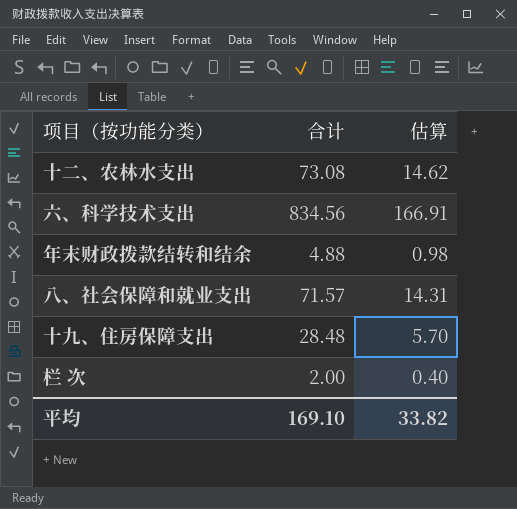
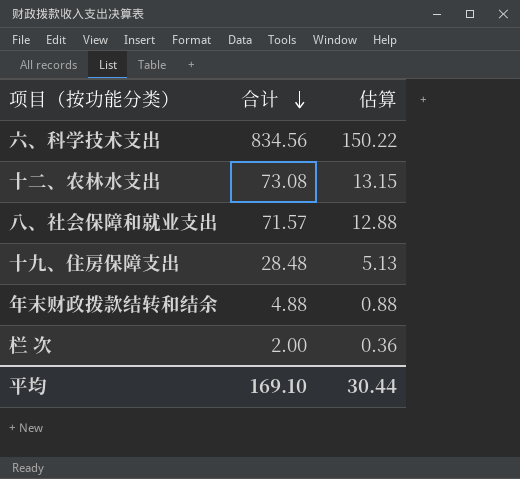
row order: none -> 合计 descending
column 估算 | formula: [合计] * 0.2 -> [合计] * 0.18
平均 | 估算: 33.82 -> 30.44

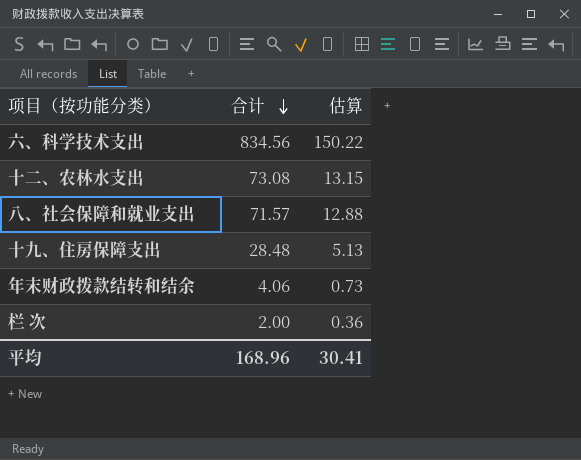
年末财政拨款结转和结余 | 合计: 4.88 -> 4.06
年末财政拨款结转和结余 | 估算: 0.88 -> 0.73
平均 | 合计: 169.10 -> 168.96
平均 | 估算: 30.44 -> 30.41

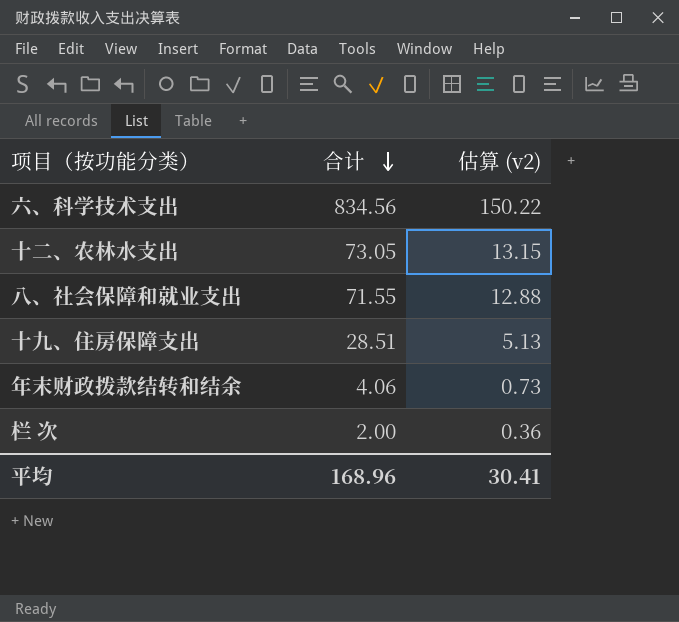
column name: 估算 -> 估算 (v2)
十二、农林水支出 | 合计: 73.08 -> 73.05
八、社会保障和就业支出 | 合计: 71.57 -> 71.55
十九、住房保障支出 | 合计: 28.48 -> 28.51

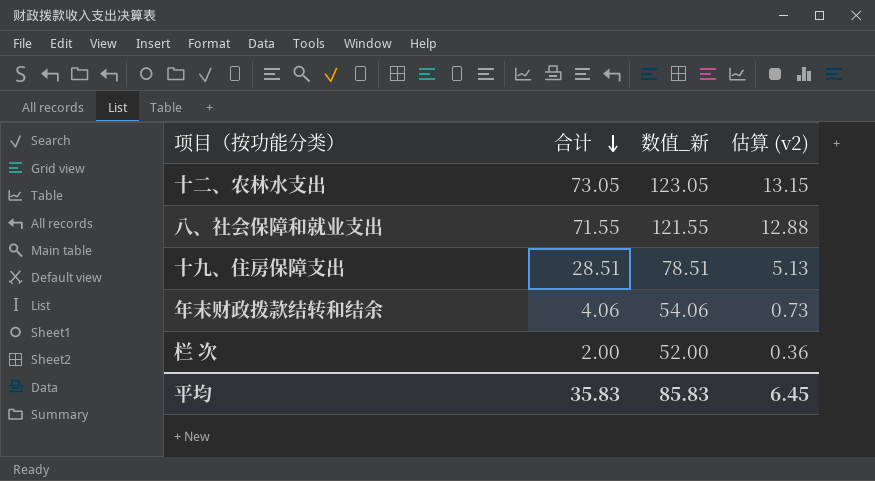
column 数值_新 | formula: none -> [合计] + 50
row 六、科学技术支出: 834.56 | 150.22 -> none
平均 | 合计: 168.96 -> 35.83
平均 | 估算 (v2): 30.41 -> 6.45

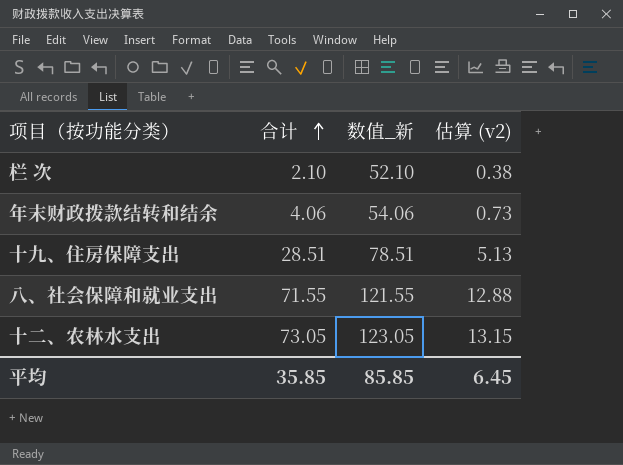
row order: 合计 descending -> 合计 ascending
栏 次 | 合计: 2.00 -> 2.10
栏 次 | 数值_新: 52.00 -> 52.10
栏 次 | 估算 (v2): 0.36 -> 0.38
平均 | 合计: 35.83 -> 35.85
平均 | 数值_新: 85.83 -> 85.85

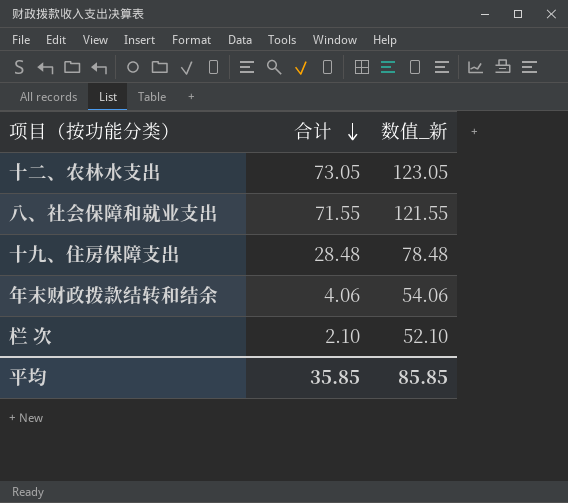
row order: 合计 ascending -> 合计 descending
column 估算 (v2) | formula: [合计] * 0.18 -> none
十九、住房保障支出 | 合计: 28.51 -> 28.48
十九、住房保障支出 | 数值_新: 78.51 -> 78.48

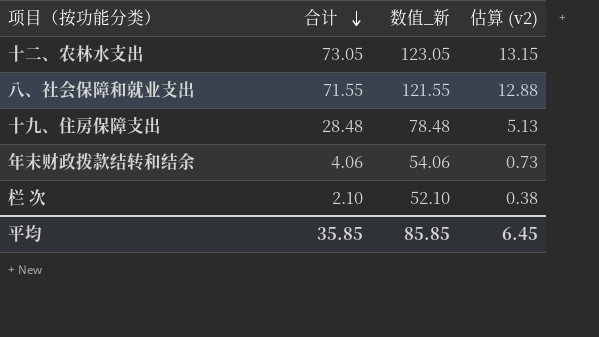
column 估算 (v2) | formula: none -> [合计] * 0.18

